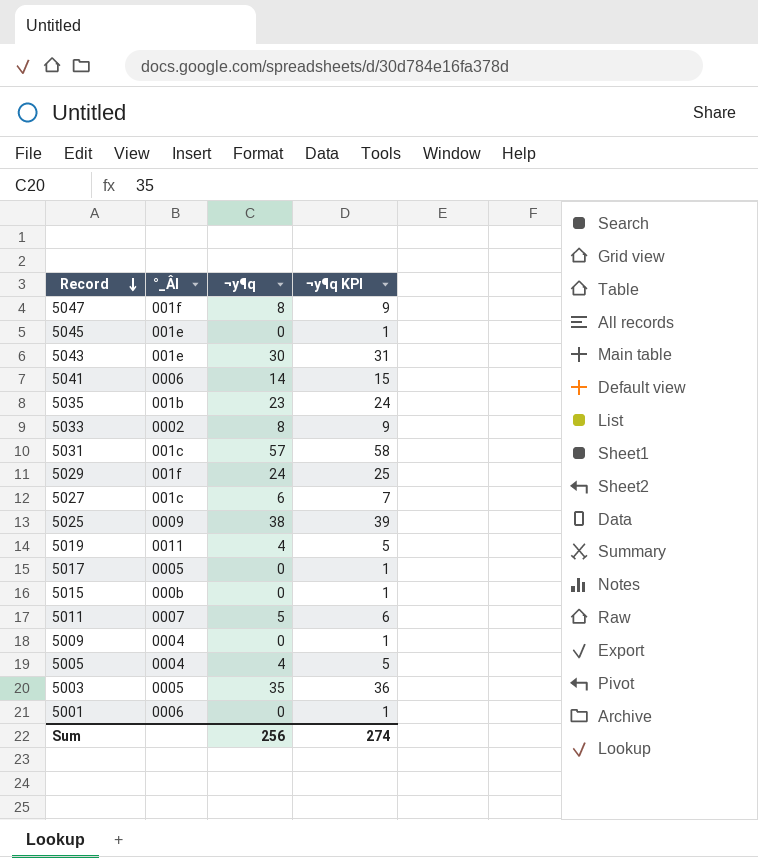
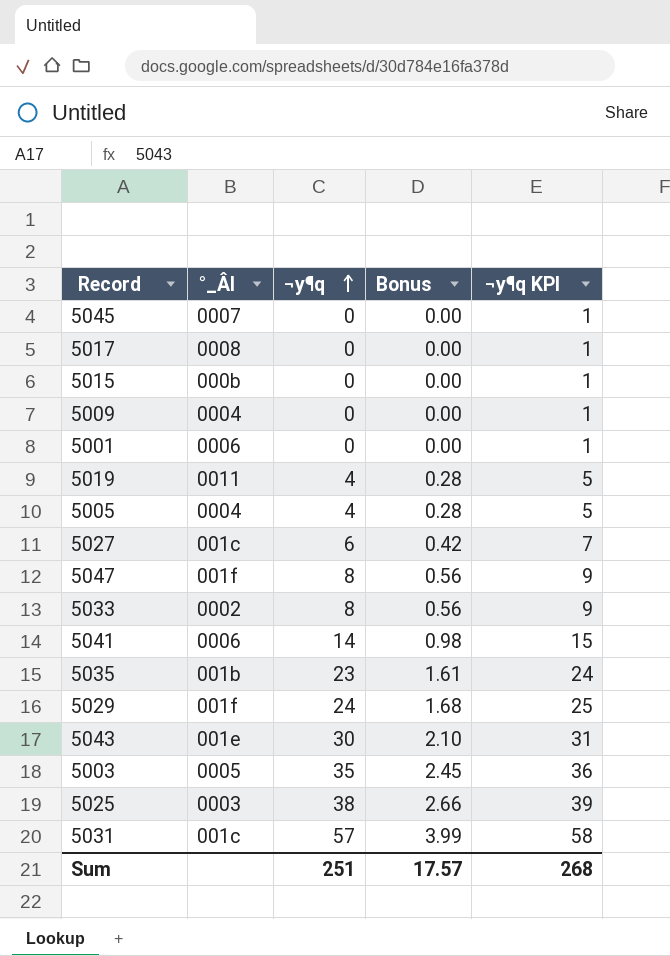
row order: Record descending -> ¬y¶q ascending
column Bonus | formula: none -> [¬y¶q] * 0.07
row 5011: 0007 | 5 | 6 -> none
5045 | °_ÂI: 001e -> 0007
5017 | °_ÂI: 0005 -> 0008
5025 | °_ÂI: 0009 -> 0003
Sum | ¬y¶q: 256 -> 251
Sum | ¬y¶q KPI: 274 -> 268

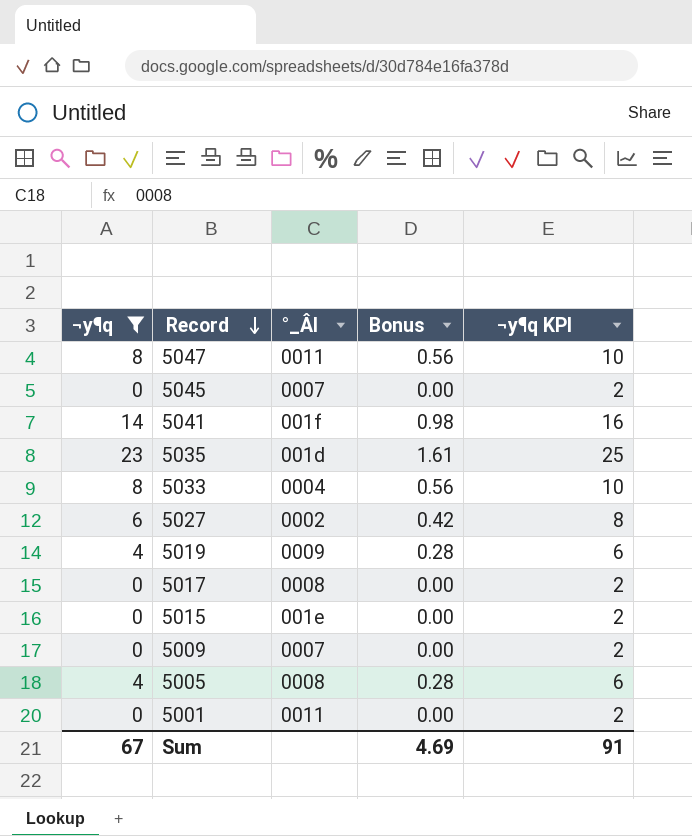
filter: none -> ¬y¶q <= 23
row order: ¬y¶q ascending -> Record descending
column ¬y¶q | position: 3 -> 1
column ¬y¶q KPI | formula: [¬y¶q] + 1 -> [¬y¶q] + 2
5047 | °_ÂI: 001f -> 0011
5041 | °_ÂI: 0006 -> 001f
5035 | °_ÂI: 001b -> 001d
5033 | °_ÂI: 0002 -> 0004
5027 | °_ÂI: 001c -> 0002
5019 | °_ÂI: 0011 -> 0009
5015 | °_ÂI: 000b -> 001e
5009 | °_ÂI: 0004 -> 0007
5005 | °_ÂI: 0004 -> 0008
5001 | °_ÂI: 0006 -> 0011
Sum | ¬y¶q: 251 -> 67
Sum | Bonus: 17.57 -> 4.69
Sum | ¬y¶q KPI: 268 -> 91

